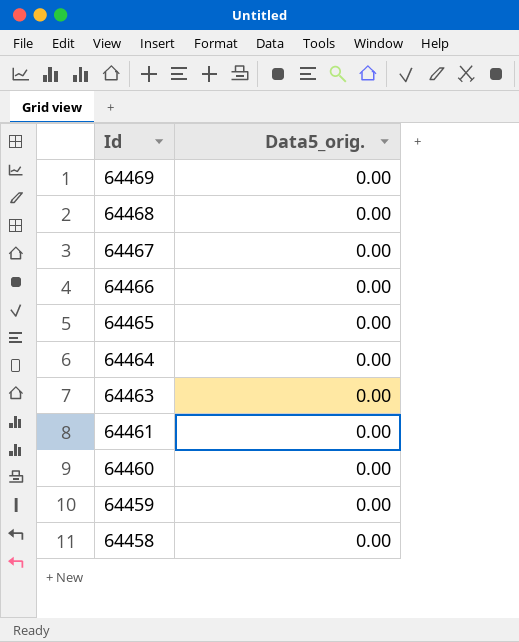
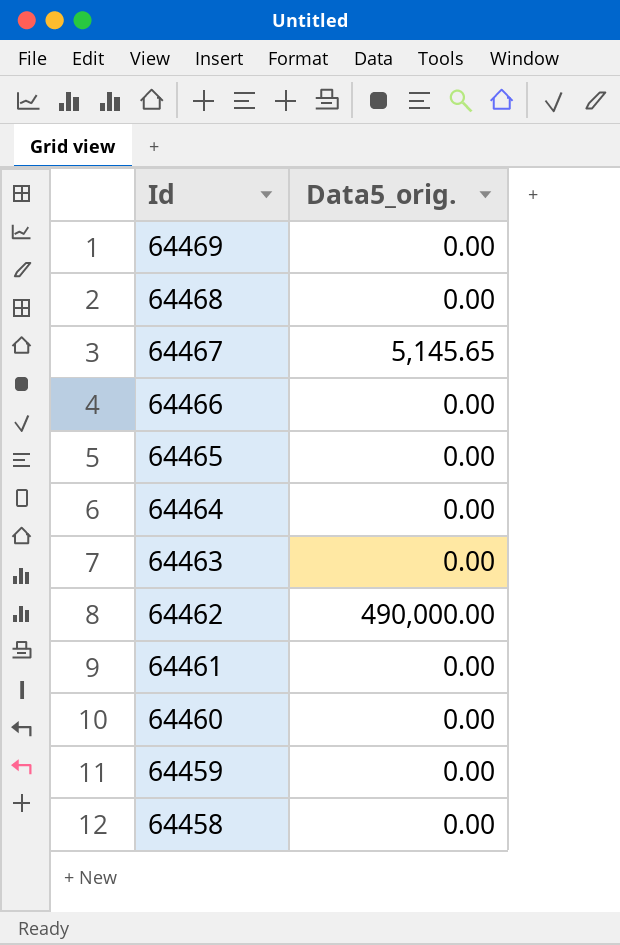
64467 | Data5_orig.: 0.00 -> 5,145.65
row 64462: none -> 490,000.00

